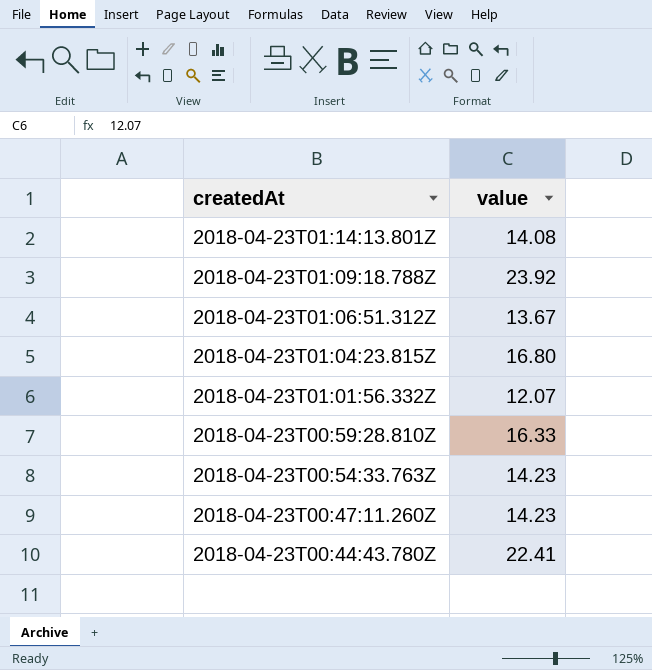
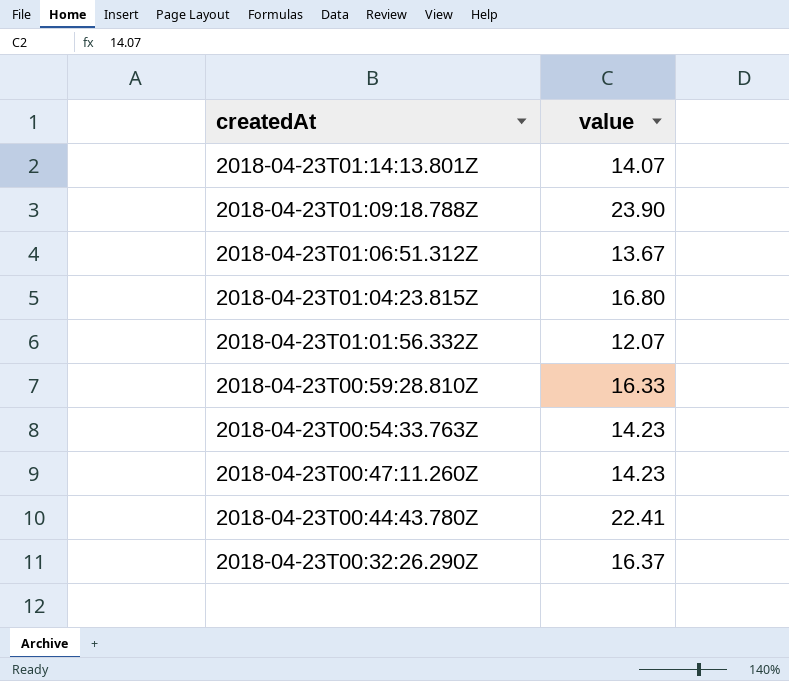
2018-04-23T01:14:13.801Z | value: 14.08 -> 14.07
2018-04-23T01:09:18.788Z | value: 23.92 -> 23.90
row 2018-04-23T00:32:26.290Z: none -> 16.37

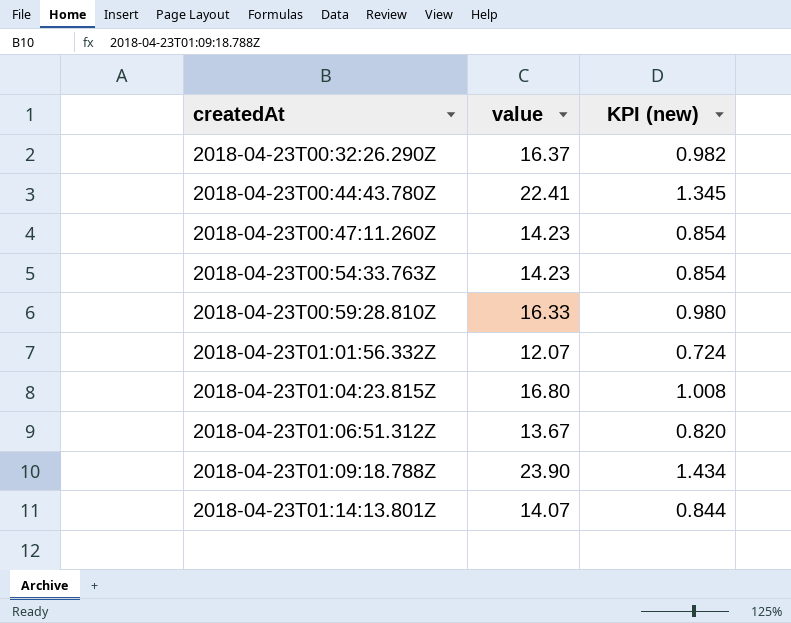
row order: createdAt descending -> createdAt ascending
column KPI (new) | formula: none -> [value] * 0.06

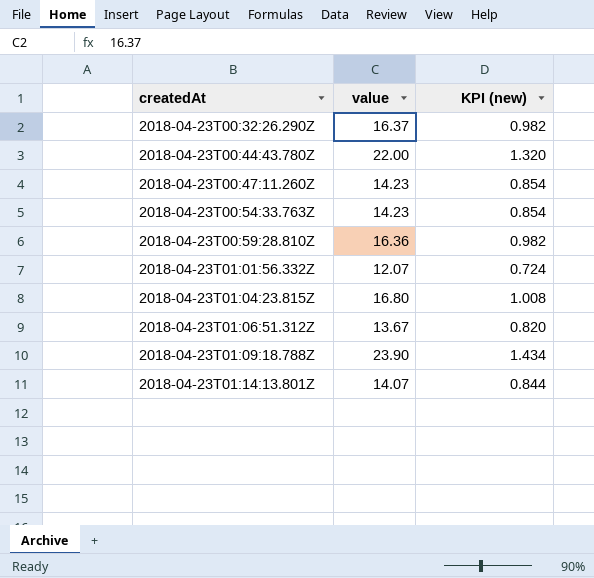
2018-04-23T00:44:43.780Z | value: 22.41 -> 22.00
2018-04-23T00:44:43.780Z | KPI (new): 1.345 -> 1.320
2018-04-23T00:59:28.810Z | value: 16.33 -> 16.36
2018-04-23T00:59:28.810Z | KPI (new): 0.980 -> 0.982

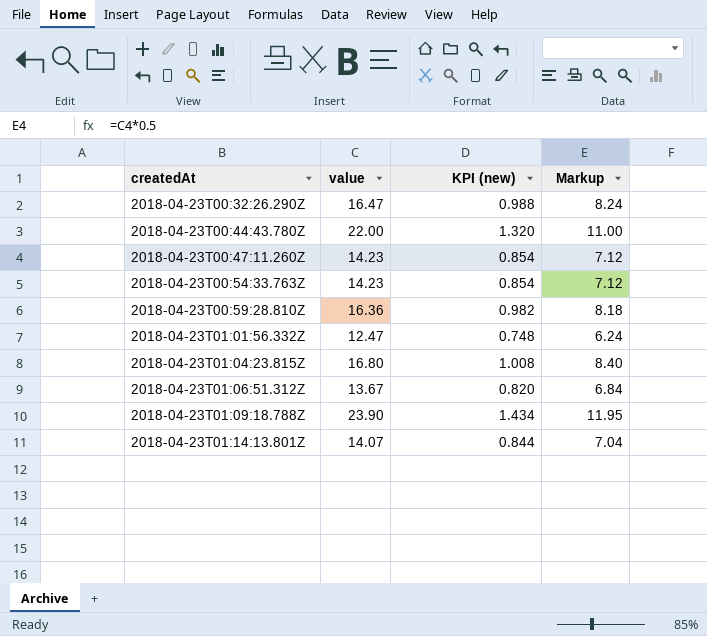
column Markup | formula: none -> [value] * 0.5
2018-04-23T00:32:26.290Z | value: 16.37 -> 16.47
2018-04-23T00:32:26.290Z | KPI (new): 0.982 -> 0.988
2018-04-23T01:01:56.332Z | value: 12.07 -> 12.47
2018-04-23T01:01:56.332Z | KPI (new): 0.724 -> 0.748

